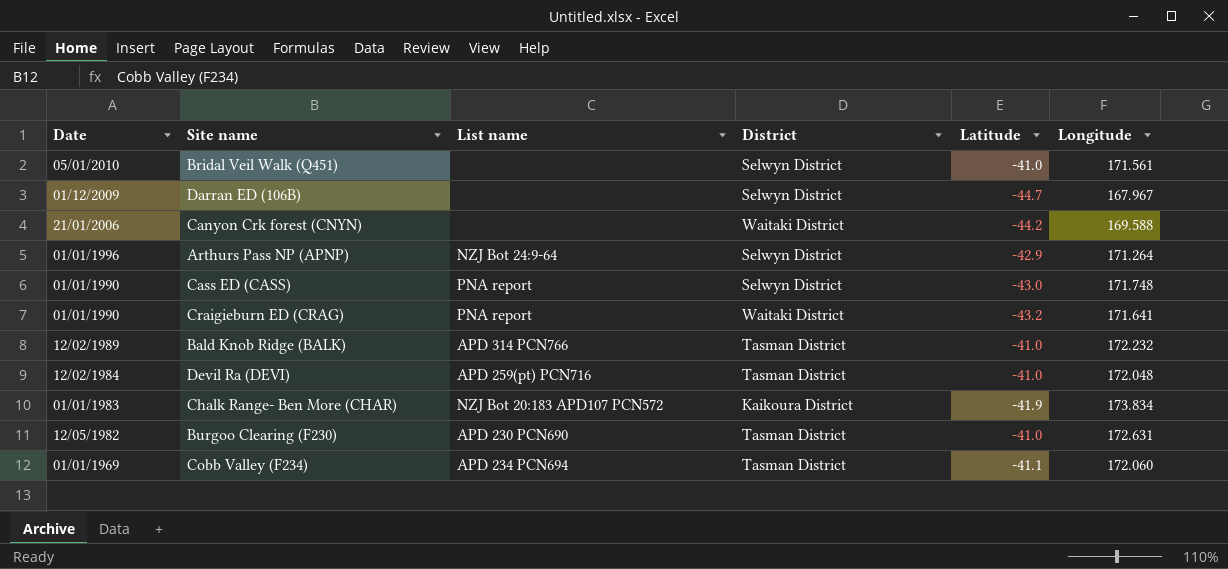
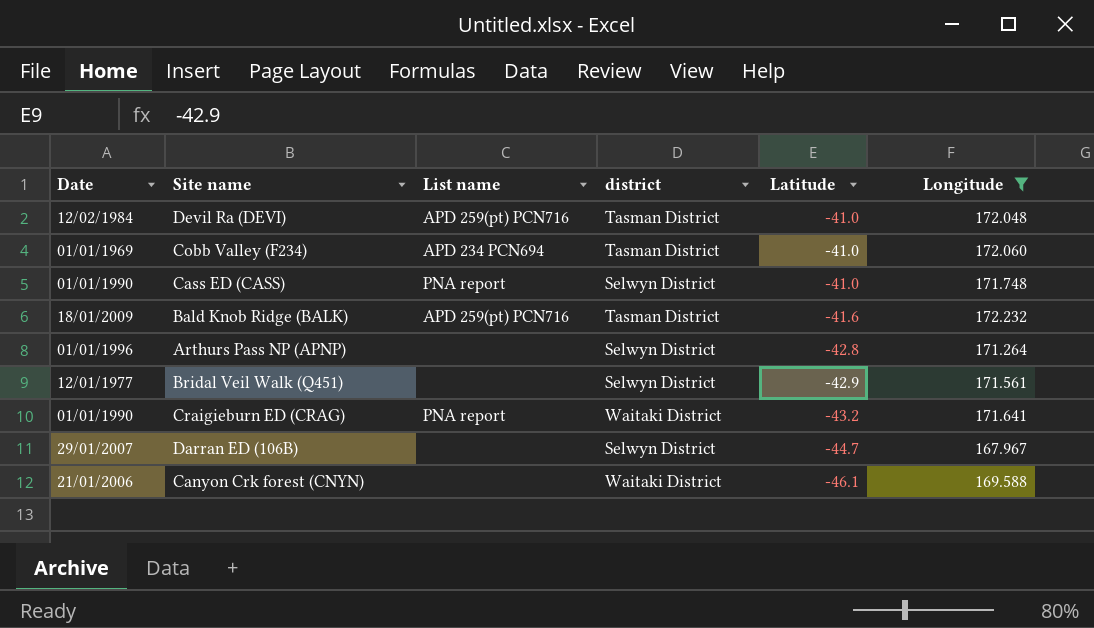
filter: none -> Longitude <= 172.232
row order: Date descending -> Latitude descending
column name: District -> district
Cobb Valley (F234) | Latitude: -41.1 -> -41.0
Cass ED (CASS) | Latitude: -43.0 -> -41.0
Bald Knob Ridge (BALK) | Date: 12/02/1989 -> 18/01/2009
Bald Knob Ridge (BALK) | List name: APD 314 PCN766 -> APD 259(pt) PCN716
Bald Knob Ridge (BALK) | Latitude: -41.0 -> -41.6
Arthurs Pass NP (APNP) | List name: NZJ Bot 24:9-64 -> none
Arthurs Pass NP (APNP) | Latitude: -42.9 -> -42.8
Bridal Veil Walk (Q451) | Date: 05/01/2010 -> 12/01/1977
Bridal Veil Walk (Q451) | Latitude: -41.0 -> -42.9
Darran ED (106B) | Date: 01/12/2009 -> 29/01/2007
Canyon Crk forest (CNYN) | Latitude: -44.2 -> -46.1

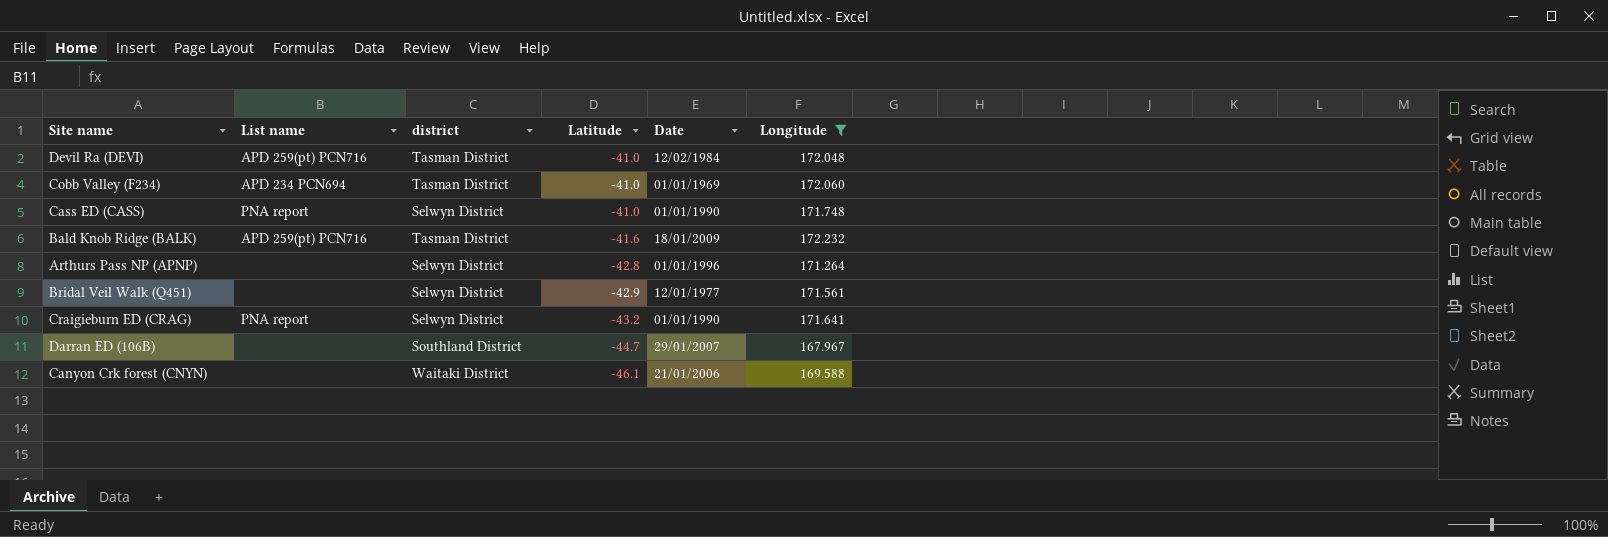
column Date | position: 1 -> 5
Craigieburn ED (CRAG) | district: Waitaki District -> Selwyn District
Darran ED (106B) | district: Selwyn District -> Southland District

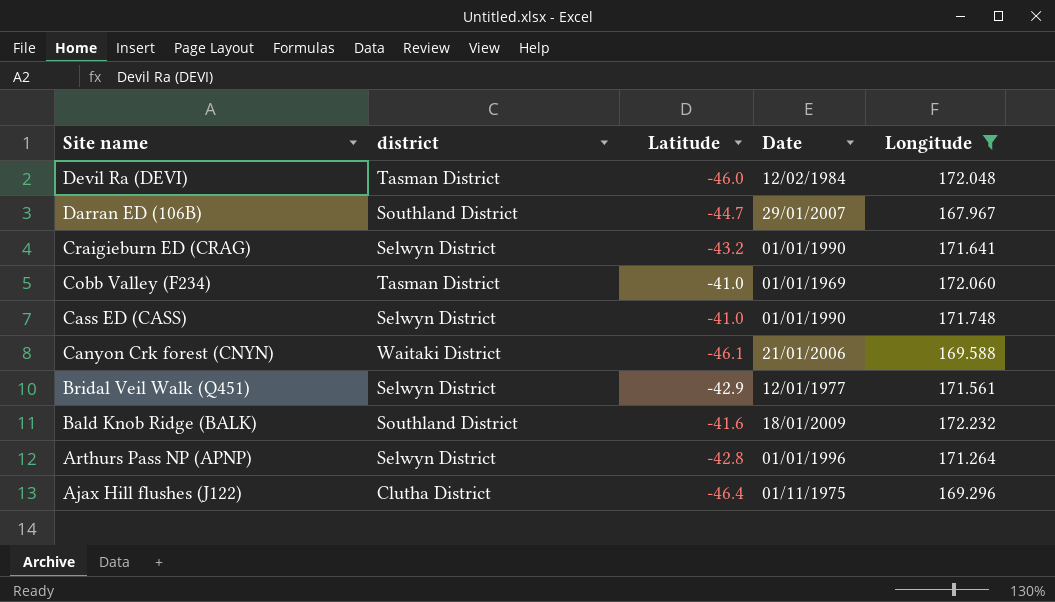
row order: Latitude descending -> Site name descending
column List name | position: 2 -> none
Devil Ra (DEVI) | Latitude: -41.0 -> -46.0
Bald Knob Ridge (BALK) | district: Tasman District -> Southland District
row Ajax Hill flushes (J122): none -> Clutha District | -46.4 | 01/11/1975 | 169.296

